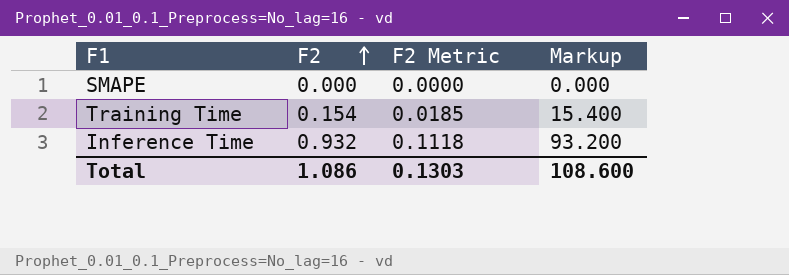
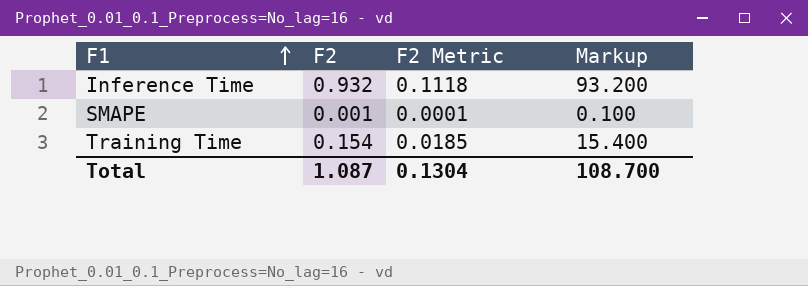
row order: F2 ascending -> F1 ascending
SMAPE | F2: 0.000 -> 0.001
SMAPE | F2 Metric: 0.0000 -> 0.0001
SMAPE | Markup: 0.000 -> 0.100
Total | F2: 1.086 -> 1.087
Total | F2 Metric: 0.1303 -> 0.1304
Total | Markup: 108.600 -> 108.700

